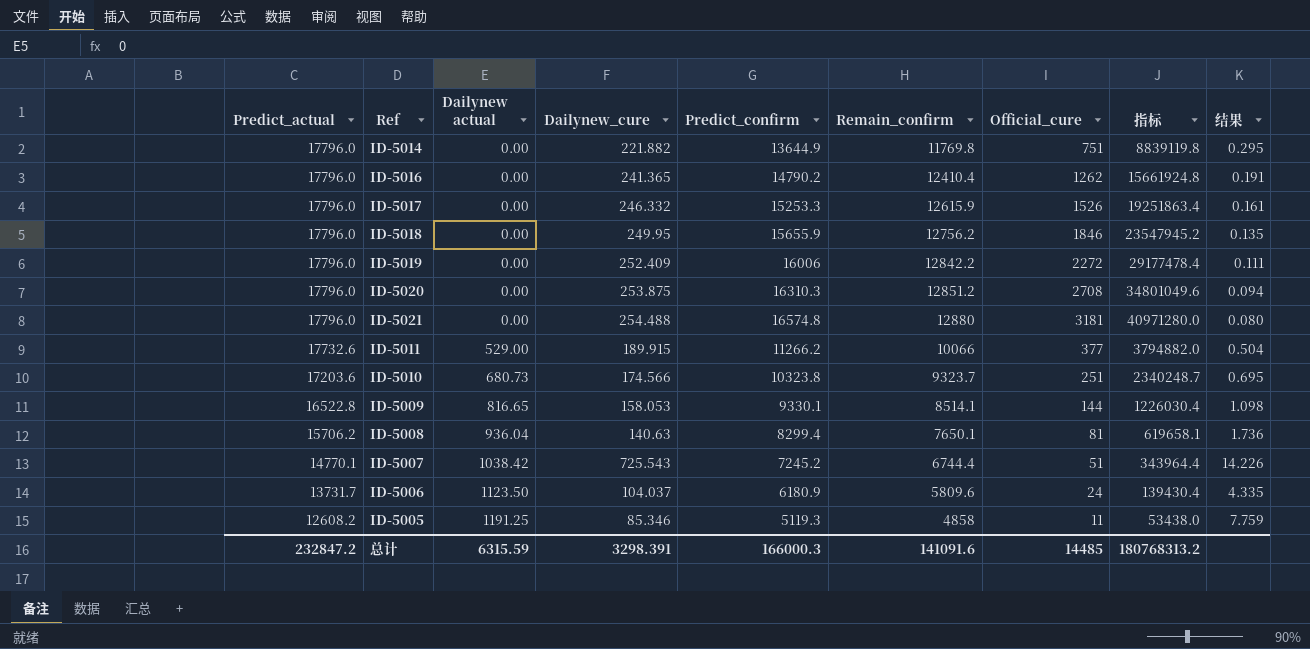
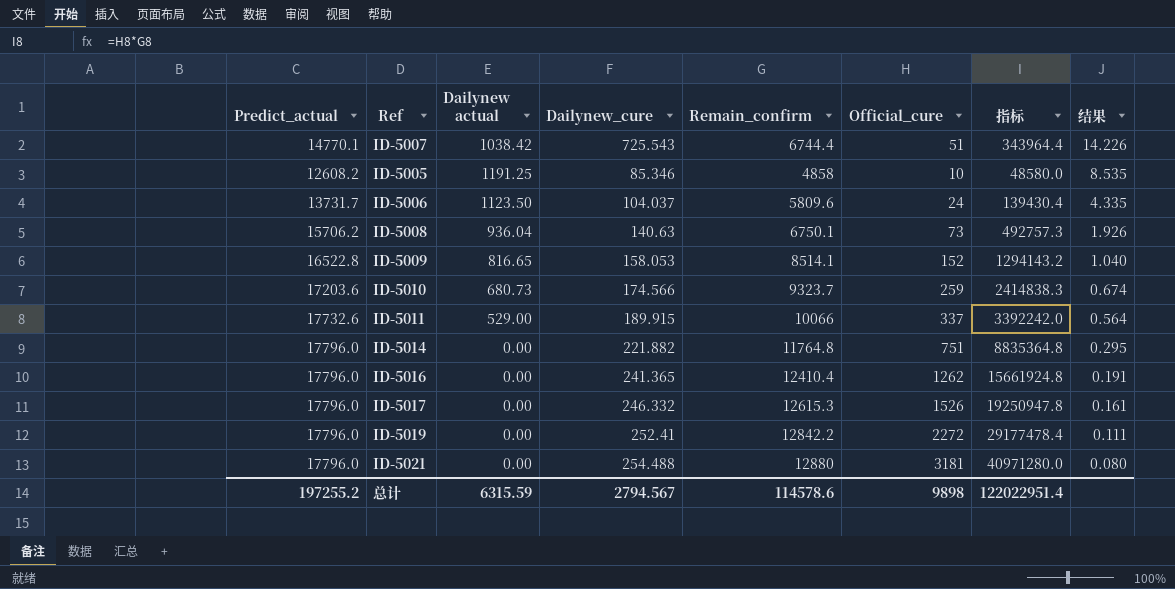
row order: Predict_actual descending -> 结果 descending
column Predict_confirm | position: 5 -> none
row ID-5018: 17796.0 | 0.00 | 249.95 | 15655.9 | 12756.2 | 1846 | 23547945.2 | 0.135 -> none
row ID-5020: 17796.0 | 0.00 | 253.875 | 16310.3 | 12851.2 | 2708 | 34801049.6 | 0.094 -> none
ID-5005 | Official_cure: 11 -> 10
ID-5005 | 指标: 53438.0 -> 48580.0
ID-5005 | 结果: 7.759 -> 8.535
ID-5008 | Remain_confirm: 7650.1 -> 6750.1
ID-5008 | Official_cure: 81 -> 73
ID-5008 | 指标: 619658.1 -> 492757.3
ID-5008 | 结果: 1.736 -> 1.926
ID-5009 | Official_cure: 144 -> 152
ID-5009 | 指标: 1226030.4 -> 1294143.2
ID-5009 | 结果: 1.098 -> 1.040
ID-5010 | Official_cure: 251 -> 259
ID-5010 | 指标: 2340248.7 -> 2414838.3
ID-5010 | 结果: 0.695 -> 0.674
ID-5011 | Official_cure: 377 -> 337
ID-5011 | 指标: 3794882.0 -> 3392242.0
ID-5011 | 结果: 0.504 -> 0.564
ID-5014 | Remain_confirm: 11769.8 -> 11764.8
ID-5014 | 指标: 8839119.8 -> 8835364.8
ID-5017 | Remain_confirm: 12615.9 -> 12615.3
ID-5017 | 指标: 19251863.4 -> 19250947.8
ID-5019 | Dailynew_cure: 252.409 -> 252.41
总计 | Predict_actual: 232847.2 -> 197255.2
总计 | Dailynew_cure: 3298.391 -> 2794.567
总计 | Remain_confirm: 141091.6 -> 114578.6
总计 | Official_cure: 14485 -> 9898
总计 | 指标: 180768313.2 -> 122022951.4

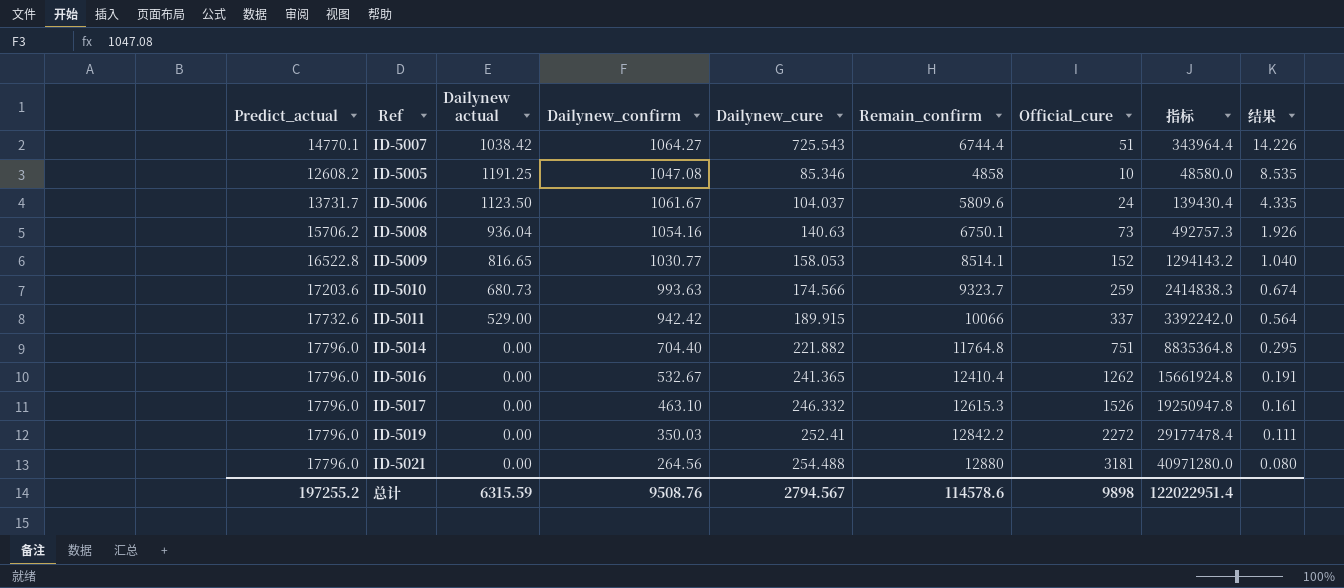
column Dailynew_confirm | position: none -> 4

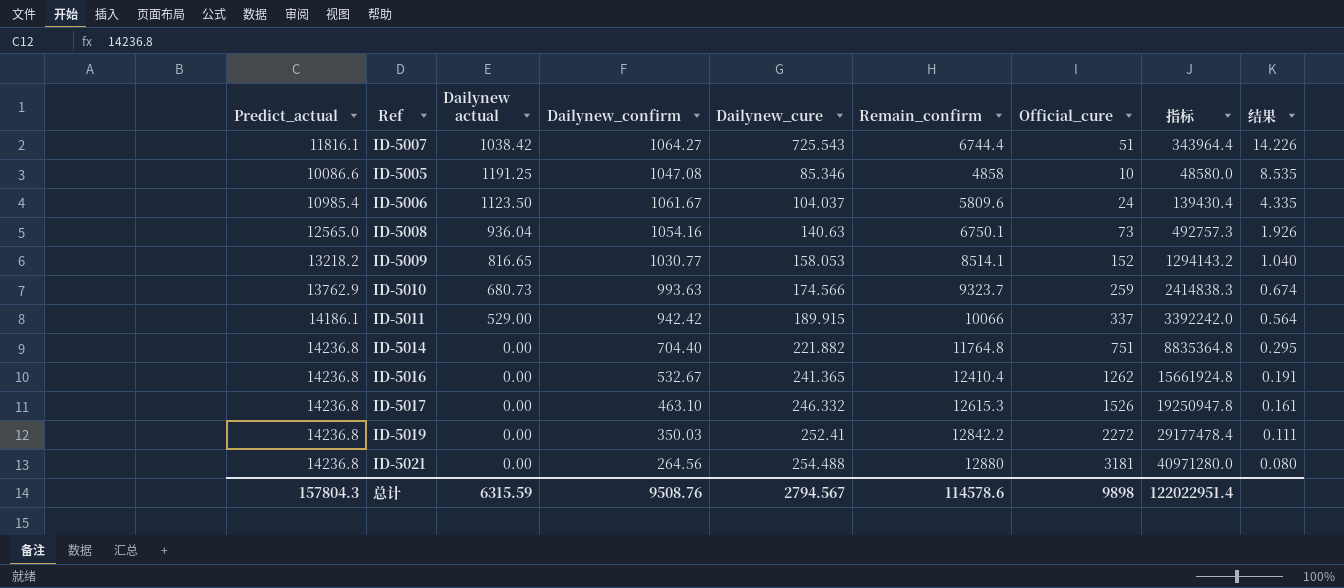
ID-5007 | Predict_actual: 14770.1 -> 11816.1
ID-5005 | Predict_actual: 12608.2 -> 10086.6
ID-5006 | Predict_actual: 13731.7 -> 10985.4
ID-5008 | Predict_actual: 15706.2 -> 12565.0
ID-5009 | Predict_actual: 16522.8 -> 13218.2
ID-5010 | Predict_actual: 17203.6 -> 13762.9
ID-5011 | Predict_actual: 17732.6 -> 14186.1
ID-5014 | Predict_actual: 17796.0 -> 14236.8
ID-5016 | Predict_actual: 17796.0 -> 14236.8
ID-5017 | Predict_actual: 17796.0 -> 14236.8
ID-5019 | Predict_actual: 17796.0 -> 14236.8
ID-5021 | Predict_actual: 17796.0 -> 14236.8
总计 | Predict_actual: 197255.2 -> 157804.3

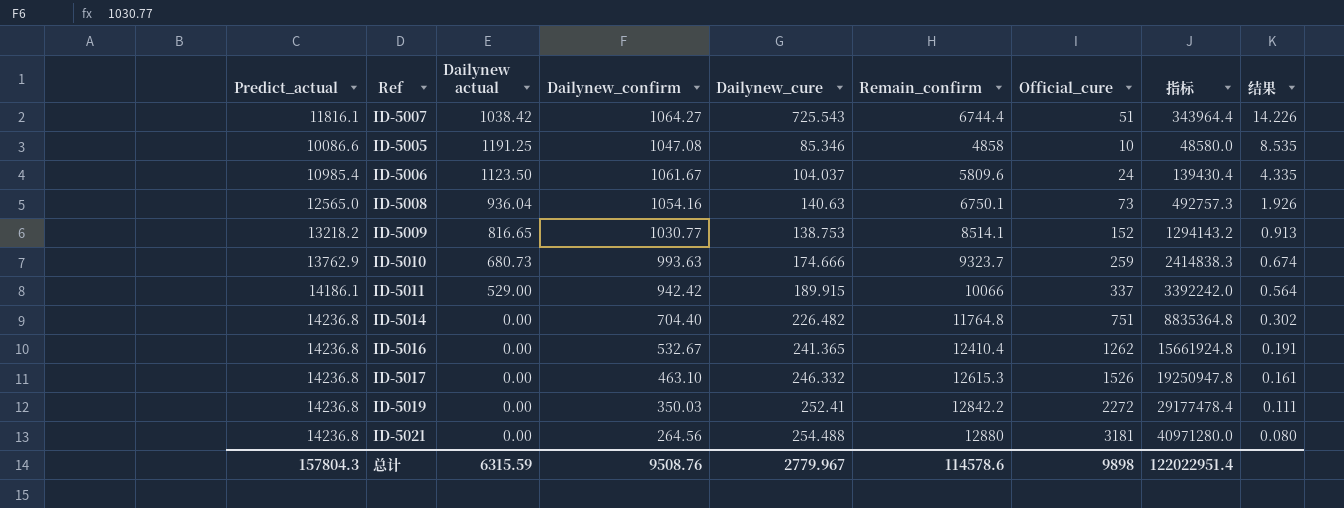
ID-5009 | Dailynew_cure: 158.053 -> 138.753
ID-5009 | 结果: 1.040 -> 0.913
ID-5010 | Dailynew_cure: 174.566 -> 174.666
ID-5014 | Dailynew_cure: 221.882 -> 226.482
ID-5014 | 结果: 0.295 -> 0.302
总计 | Dailynew_cure: 2794.567 -> 2779.967

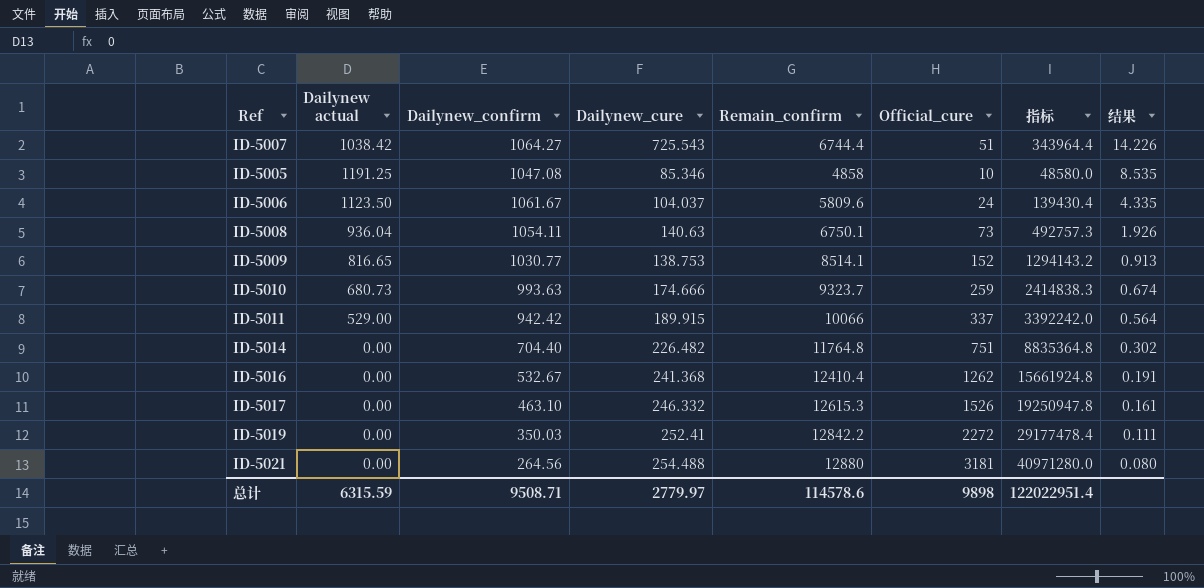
column Predict_actual | position: 1 -> none
ID-5008 | Dailynew_confirm: 1054.16 -> 1054.11
ID-5016 | Dailynew_cure: 241.365 -> 241.368
总计 | Dailynew_confirm: 9508.76 -> 9508.71
总计 | Dailynew_cure: 2779.967 -> 2779.97

